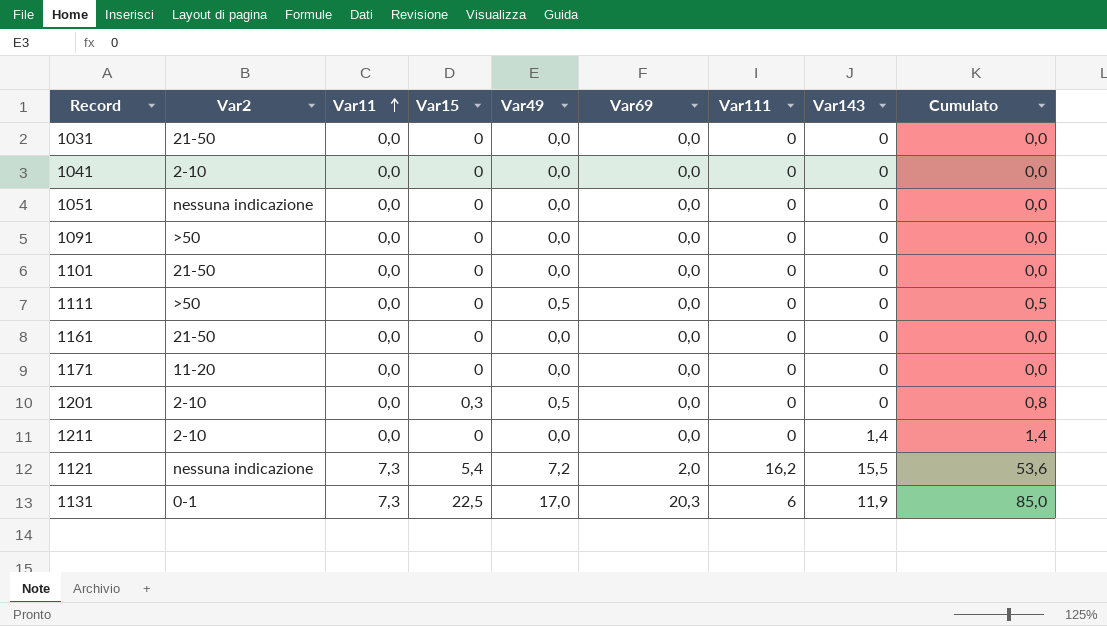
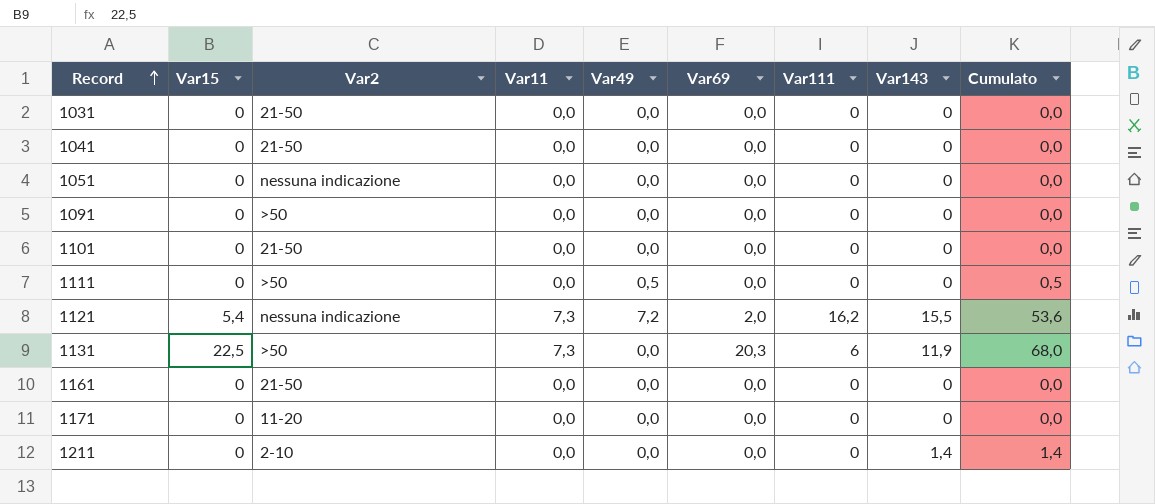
row order: Var11 ascending -> Record ascending
column Var15 | position: 4 -> 2
row 1201: 2-10 | 0,0 | 0,3 | 0,5 | 0,0 | 0 | 0 | 0,8 -> none
1041 | Var2: 2-10 -> 21-50
1131 | Var2: 0-1 -> >50
1131 | Var49: 17,0 -> 0,0
1131 | Cumulato: 85,0 -> 68,0

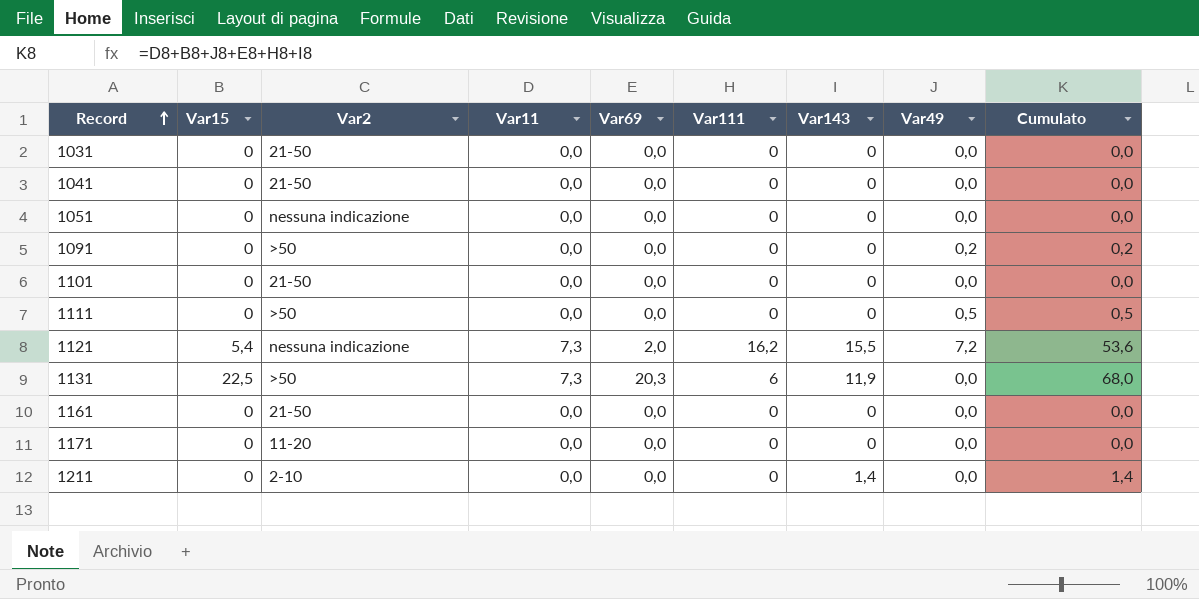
column Var49 | position: 5 -> 8
1091 | Var49: 0,0 -> 0,2
1091 | Cumulato: 0,0 -> 0,2

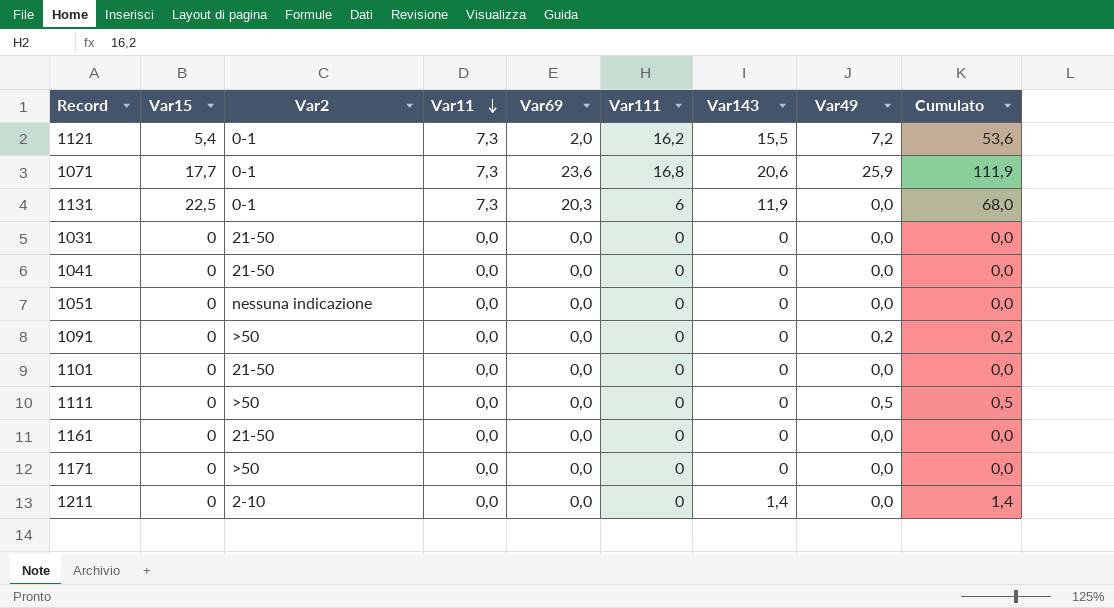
row order: Record ascending -> Var11 descending
1121 | Var2: nessuna indicazione -> 0-1
row 1071: none -> 17,7 | 0-1 | 7,3 | 23,6 | 16,8 | 20,6 | 25,9 | 111,9
1131 | Var2: >50 -> 0-1
1171 | Var2: 11-20 -> >50

